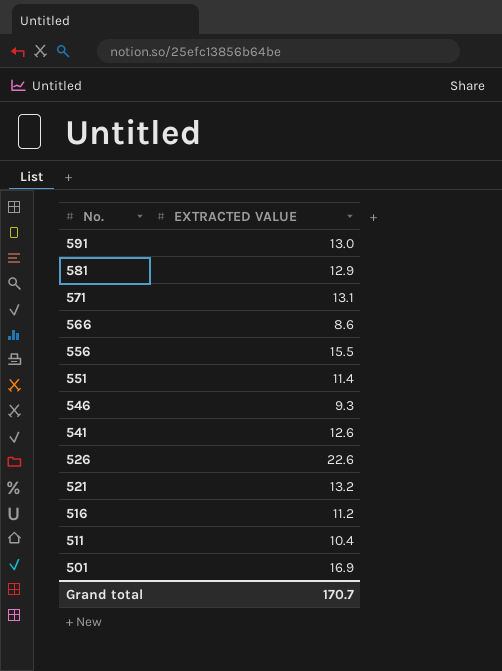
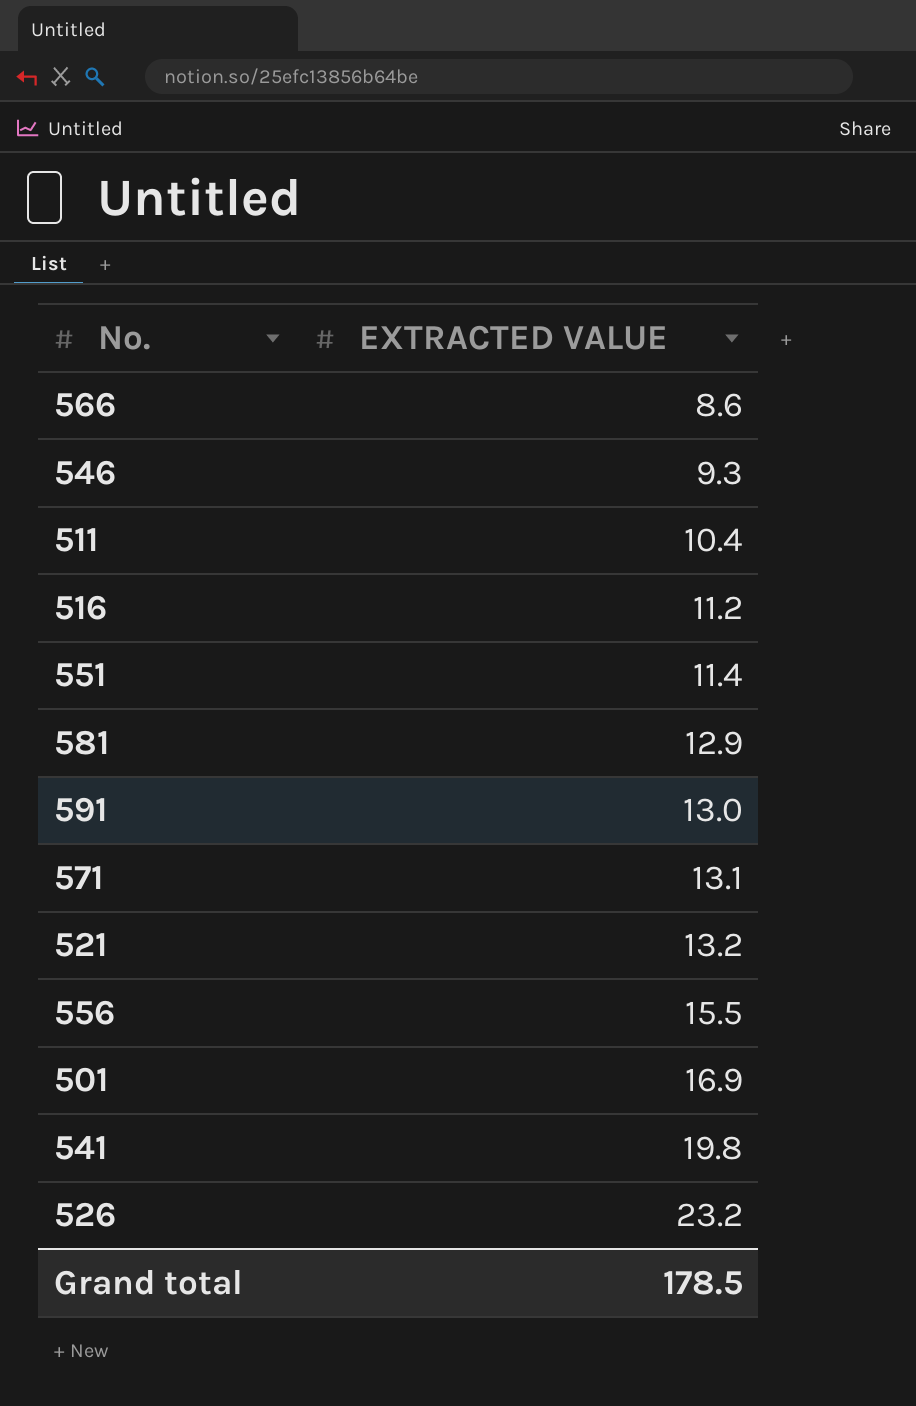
row order: No. descending -> EXTRACTED VALUE ascending
541 | EXTRACTED VALUE: 12.6 -> 19.8
526 | EXTRACTED VALUE: 22.6 -> 23.2
Grand total | EXTRACTED VALUE: 170.7 -> 178.5

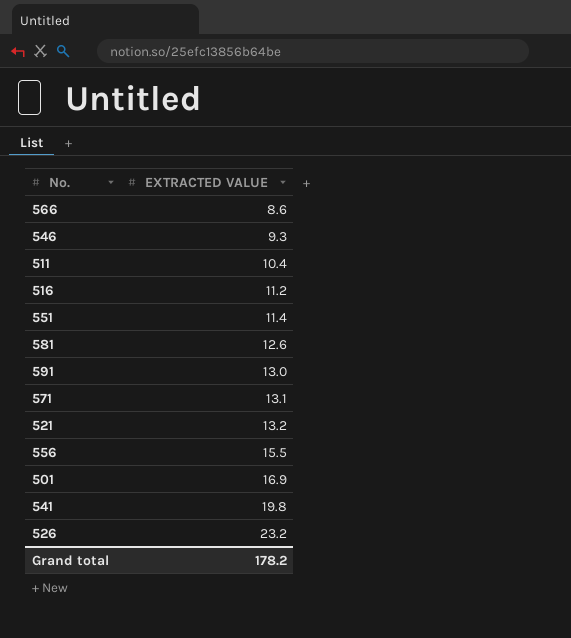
581 | EXTRACTED VALUE: 12.9 -> 12.6
Grand total | EXTRACTED VALUE: 178.5 -> 178.2

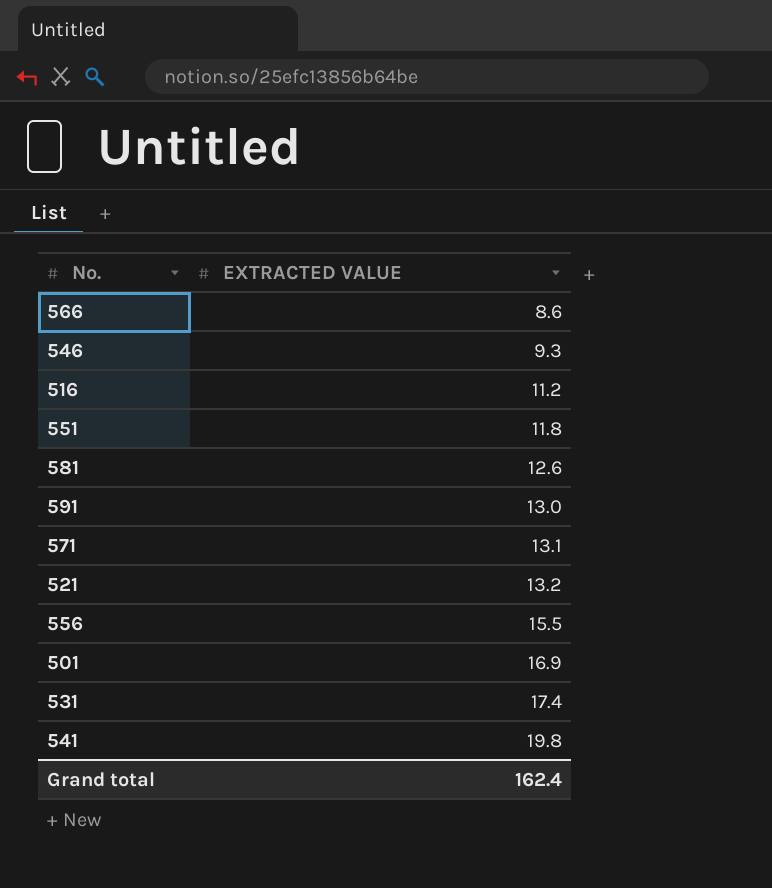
row 511: 10.4 -> none
row 526: 23.2 -> none
551 | EXTRACTED VALUE: 11.4 -> 11.8
row 531: none -> 17.4
Grand total | EXTRACTED VALUE: 178.2 -> 162.4

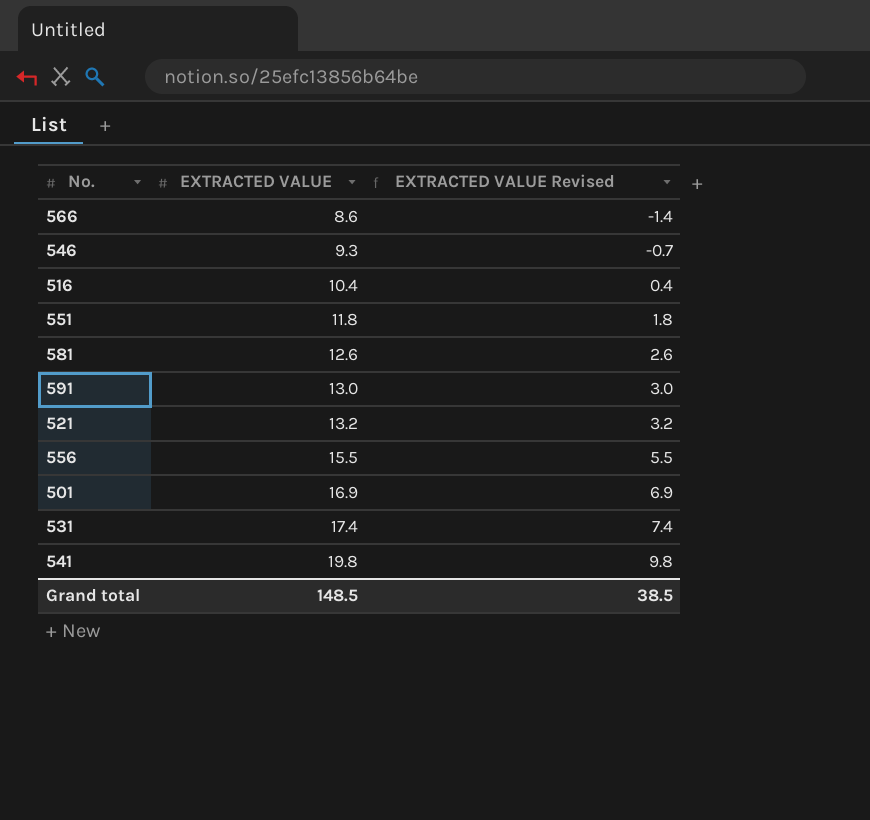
column EXTRACTED VALUE Revised | formula: none -> [EXTRACTED VALUE] - 10
row 571: 13.1 -> none
516 | EXTRACTED VALUE: 11.2 -> 10.4
Grand total | EXTRACTED VALUE: 162.4 -> 148.5

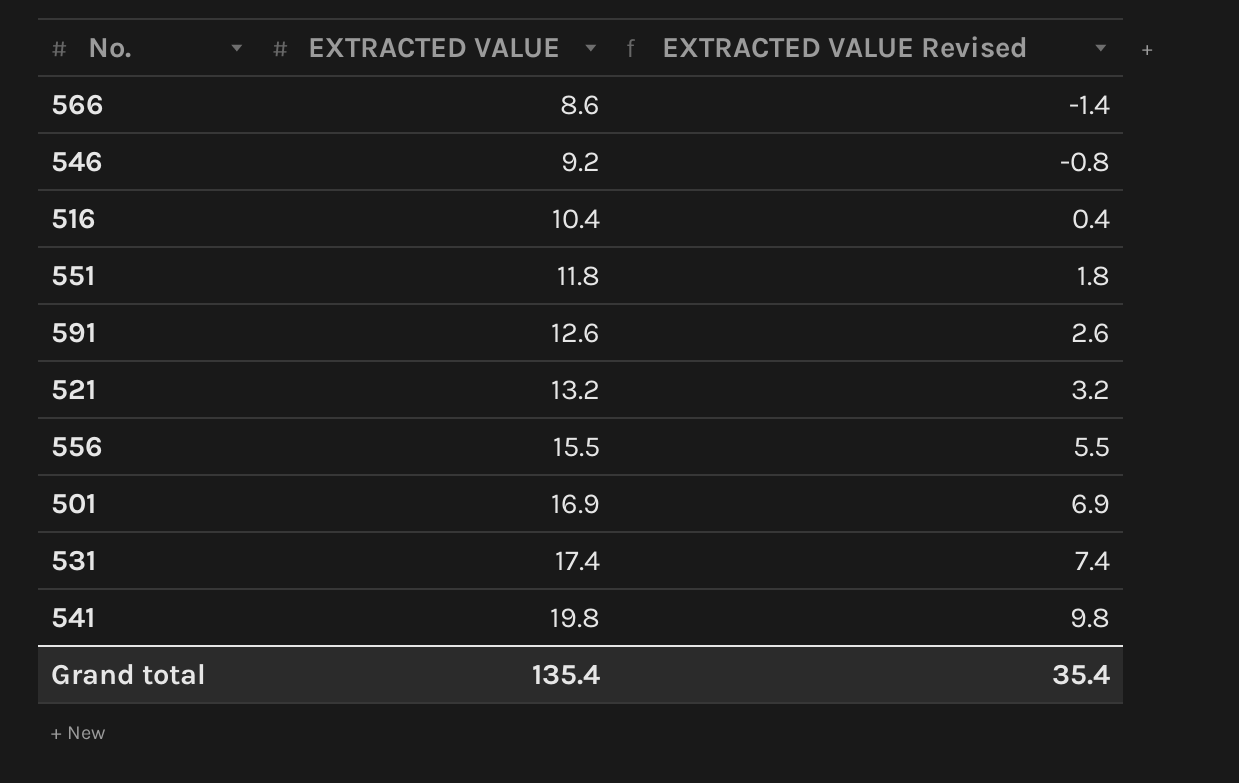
row 581: 12.6 | 2.6 -> none
546 | EXTRACTED VALUE: 9.3 -> 9.2
546 | EXTRACTED VALUE Revised: -0.7 -> -0.8
591 | EXTRACTED VALUE: 13.0 -> 12.6
591 | EXTRACTED VALUE Revised: 3.0 -> 2.6
Grand total | EXTRACTED VALUE: 148.5 -> 135.4
Grand total | EXTRACTED VALUE Revised: 38.5 -> 35.4

